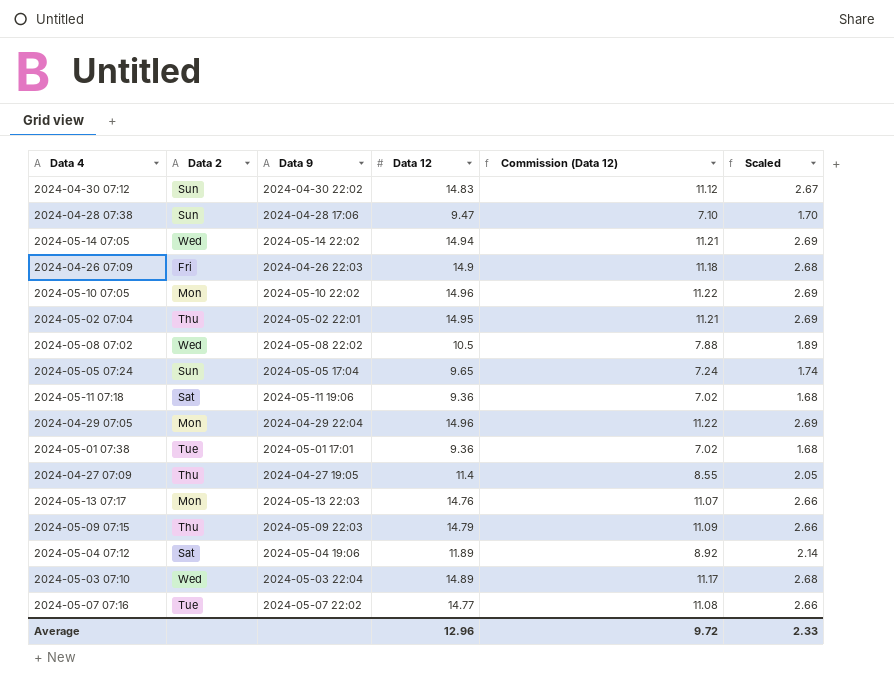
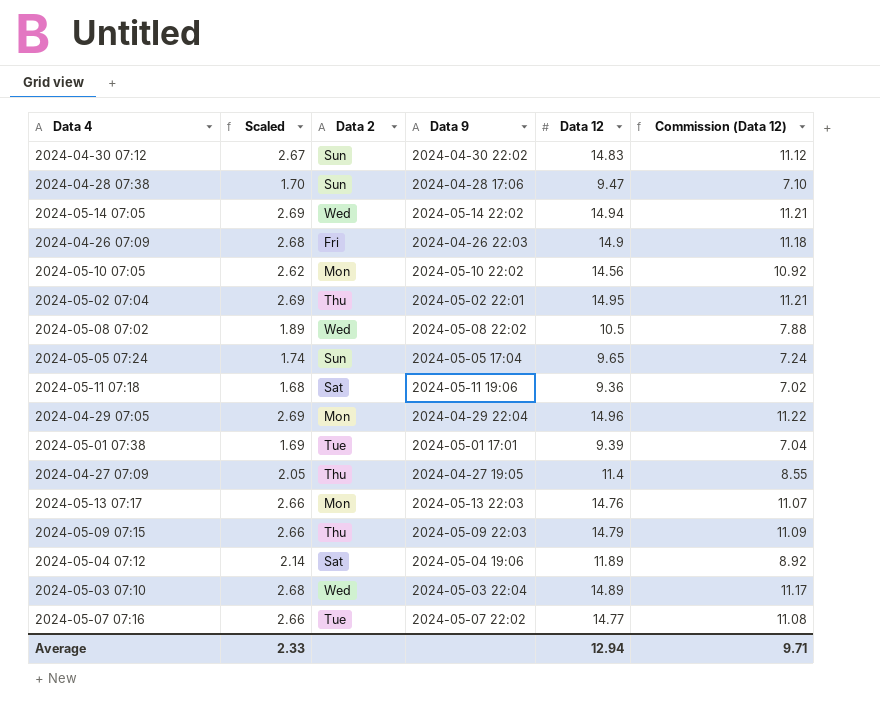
column Scaled | position: 6 -> 2
2024-05-10 07:05 | Scaled: 2.69 -> 2.62
2024-05-10 07:05 | Data 12: 14.96 -> 14.56
2024-05-10 07:05 | Commission (Data 12): 11.22 -> 10.92
2024-05-01 07:38 | Scaled: 1.68 -> 1.69
2024-05-01 07:38 | Data 12: 9.36 -> 9.39
2024-05-01 07:38 | Commission (Data 12): 7.02 -> 7.04
Average | Data 12: 12.96 -> 12.94
Average | Commission (Data 12): 9.72 -> 9.71

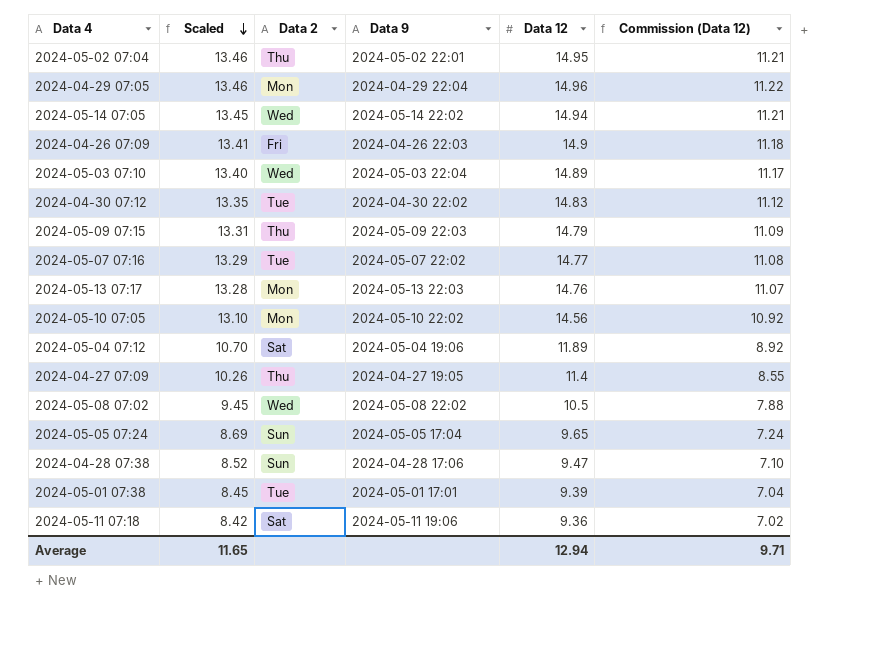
row order: none -> Scaled descending
column Scaled | formula: [Data 12] * 0.18 -> [Data 12] * 0.9
2024-04-30 07:12 | Data 2: Sun -> Tue
Average | Scaled: 2.33 -> 11.65

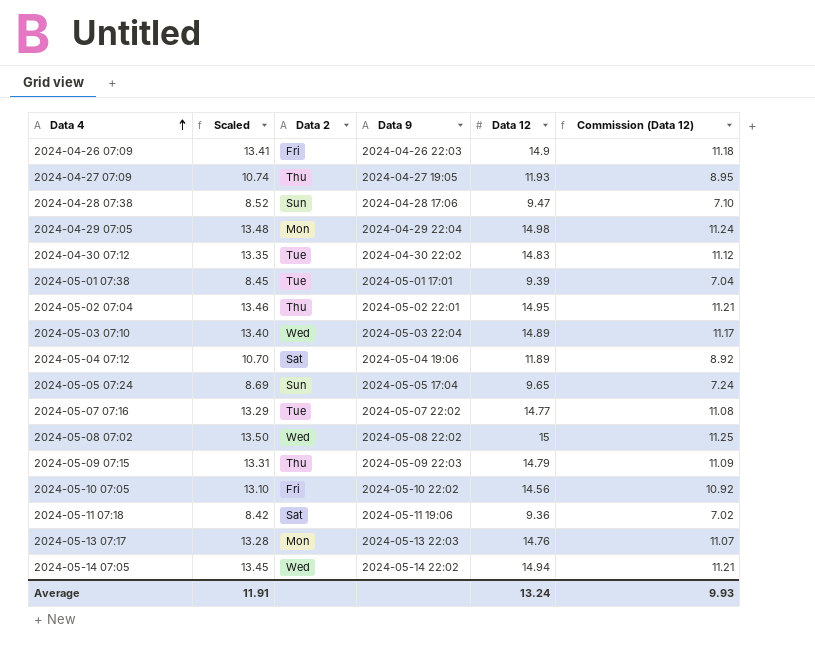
row order: Scaled descending -> Data 4 ascending
2024-04-27 07:09 | Scaled: 10.26 -> 10.74
2024-04-27 07:09 | Data 12: 11.4 -> 11.93
2024-04-27 07:09 | Commission (Data 12): 8.55 -> 8.95
2024-04-29 07:05 | Scaled: 13.46 -> 13.48
2024-04-29 07:05 | Data 12: 14.96 -> 14.98
2024-04-29 07:05 | Commission (Data 12): 11.22 -> 11.24
2024-05-08 07:02 | Scaled: 9.45 -> 13.50
2024-05-08 07:02 | Data 12: 10.5 -> 15
2024-05-08 07:02 | Commission (Data 12): 7.88 -> 11.25
2024-05-10 07:05 | Data 2: Mon -> Fri
Average | Scaled: 11.65 -> 11.91
Average | Data 12: 12.94 -> 13.24
Average | Commission (Data 12): 9.71 -> 9.93

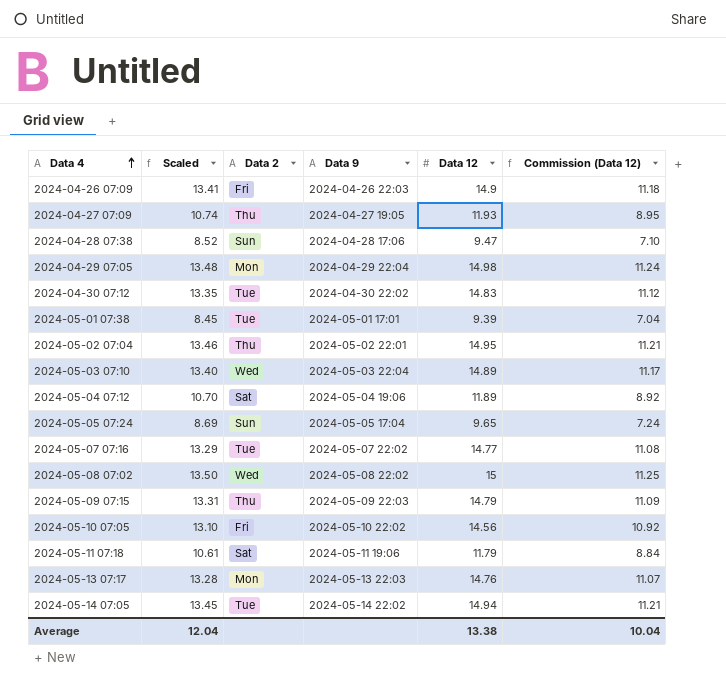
2024-05-11 07:18 | Scaled: 8.42 -> 10.61
2024-05-11 07:18 | Data 12: 9.36 -> 11.79
2024-05-11 07:18 | Commission (Data 12): 7.02 -> 8.84
2024-05-14 07:05 | Data 2: Wed -> Tue
Average | Scaled: 11.91 -> 12.04
Average | Data 12: 13.24 -> 13.38
Average | Commission (Data 12): 9.93 -> 10.04

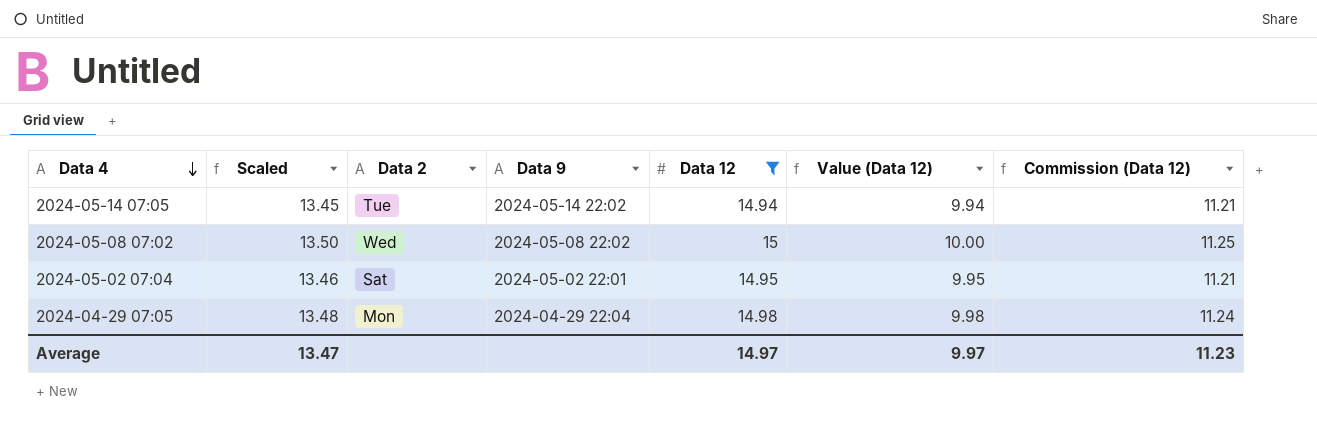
filter: none -> Data 12 >= 14.94
row order: Data 4 ascending -> Data 4 descending
column Value (Data 12) | formula: none -> [Data 12] - 5
2024-05-02 07:04 | Data 2: Thu -> Sat
Average | Scaled: 12.04 -> 13.47
Average | Data 12: 13.38 -> 14.97
Average | Commission (Data 12): 10.04 -> 11.23

